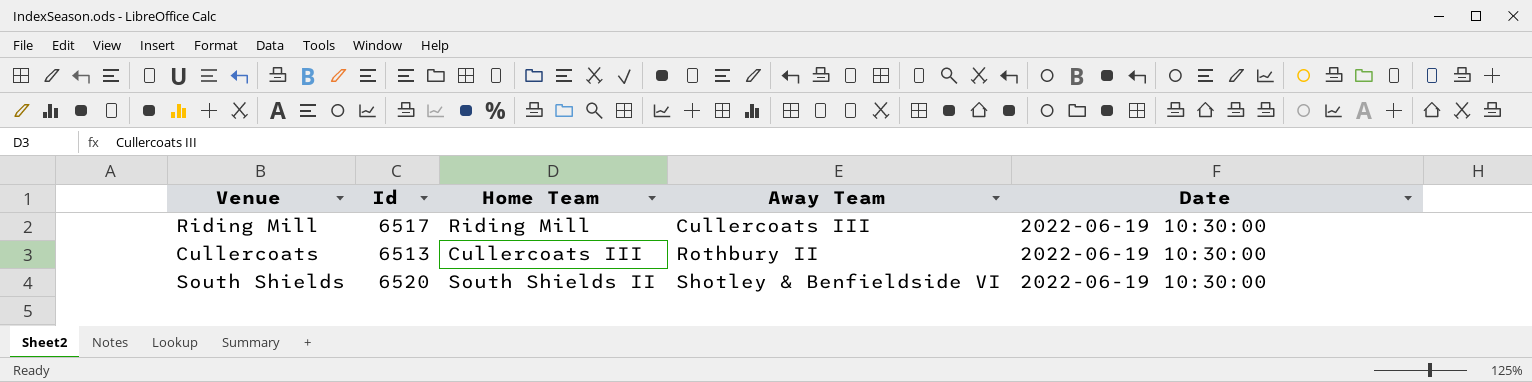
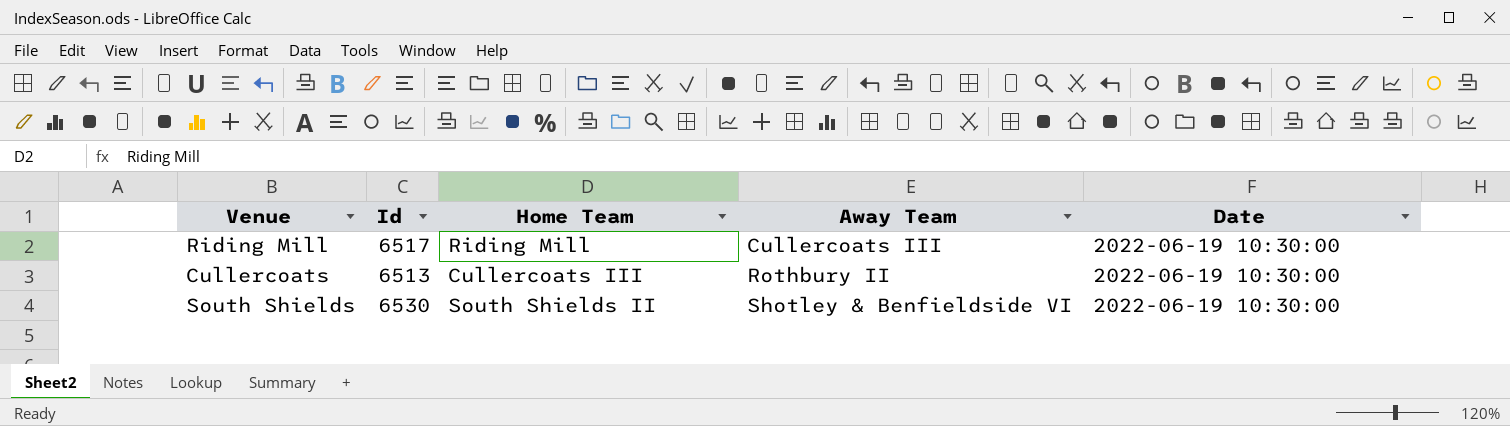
South Shields | Id: 6520 -> 6530

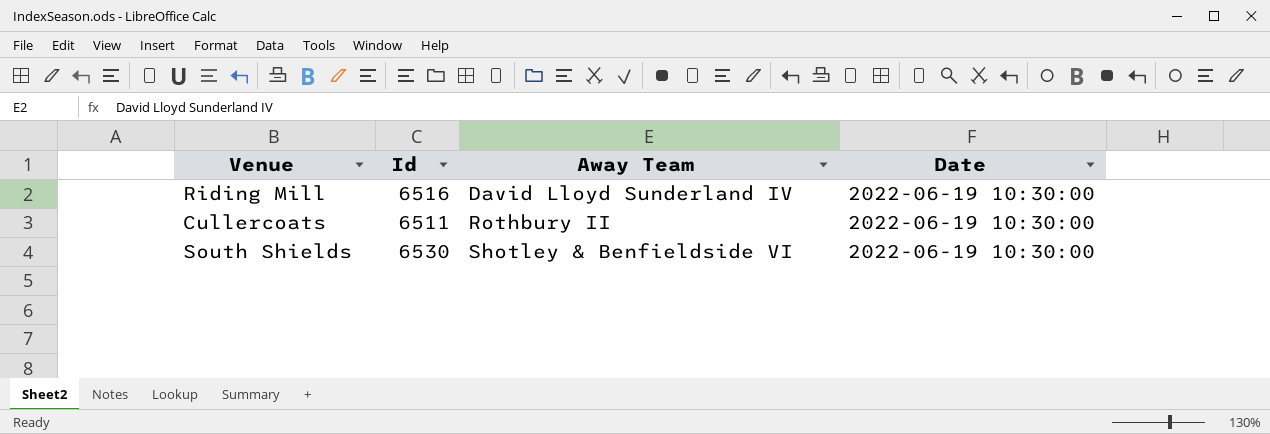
column Home Team | position: 3 -> none
Riding Mill | Id: 6517 -> 6516
Riding Mill | Away Team: Cullercoats III -> David Lloyd Sunderland IV
Cullercoats | Id: 6513 -> 6511

